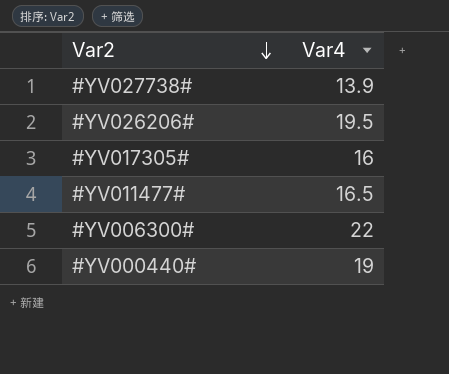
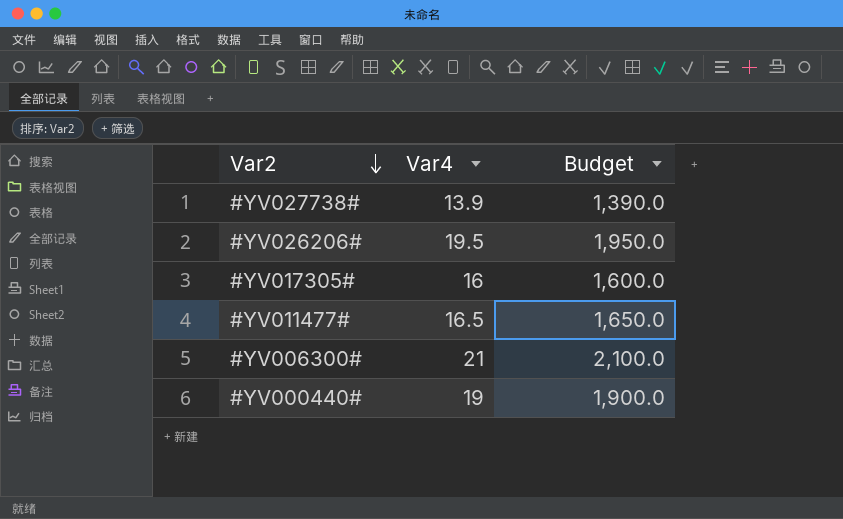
column Budget | formula: none -> [Var4] * 100
#YV006300# | Var4: 22 -> 21

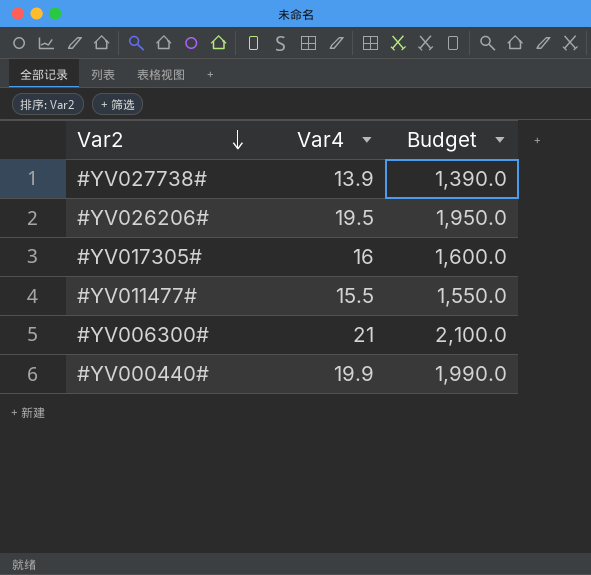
#YV011477# | Var4: 16.5 -> 15.5
#YV011477# | Budget: 1,650.0 -> 1,550.0
#YV000440# | Var4: 19 -> 19.9
#YV000440# | Budget: 1,900.0 -> 1,990.0

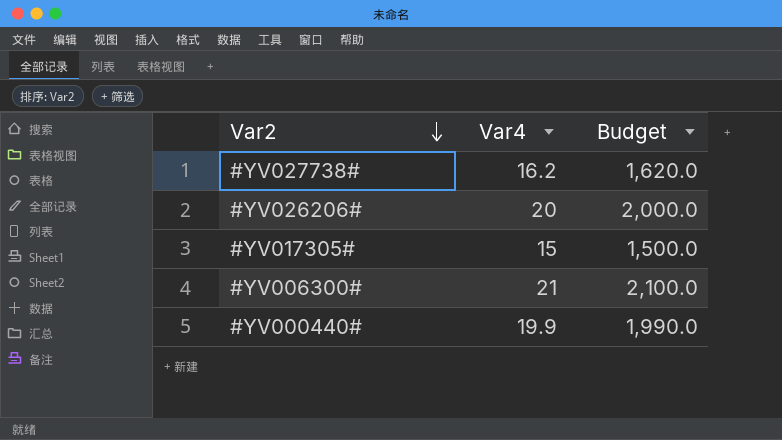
row #YV011477#: 15.5 | 1,550.0 -> none
#YV027738# | Var4: 13.9 -> 16.2
#YV027738# | Budget: 1,390.0 -> 1,620.0
#YV026206# | Var4: 19.5 -> 20
#YV026206# | Budget: 1,950.0 -> 2,000.0
#YV017305# | Var4: 16 -> 15
#YV017305# | Budget: 1,600.0 -> 1,500.0

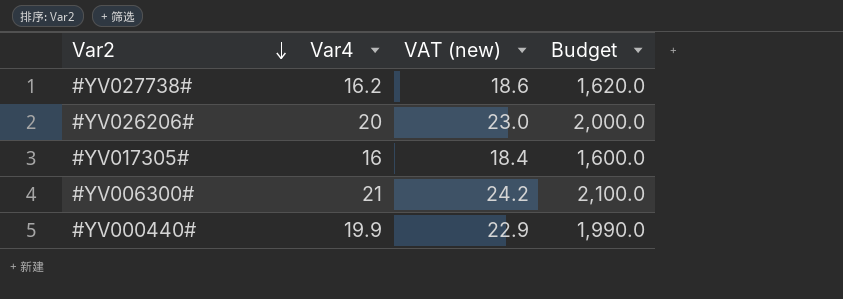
column VAT (new) | formula: none -> [Var4] * 1.15
#YV017305# | Var4: 15 -> 16
#YV017305# | Budget: 1,500.0 -> 1,600.0

